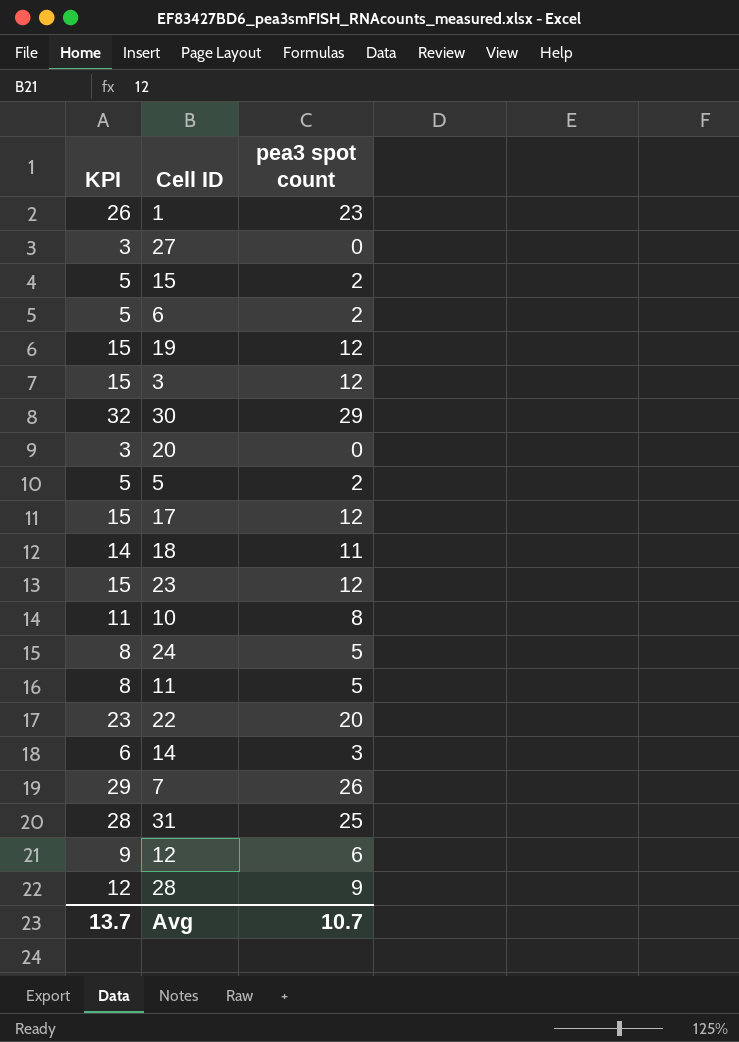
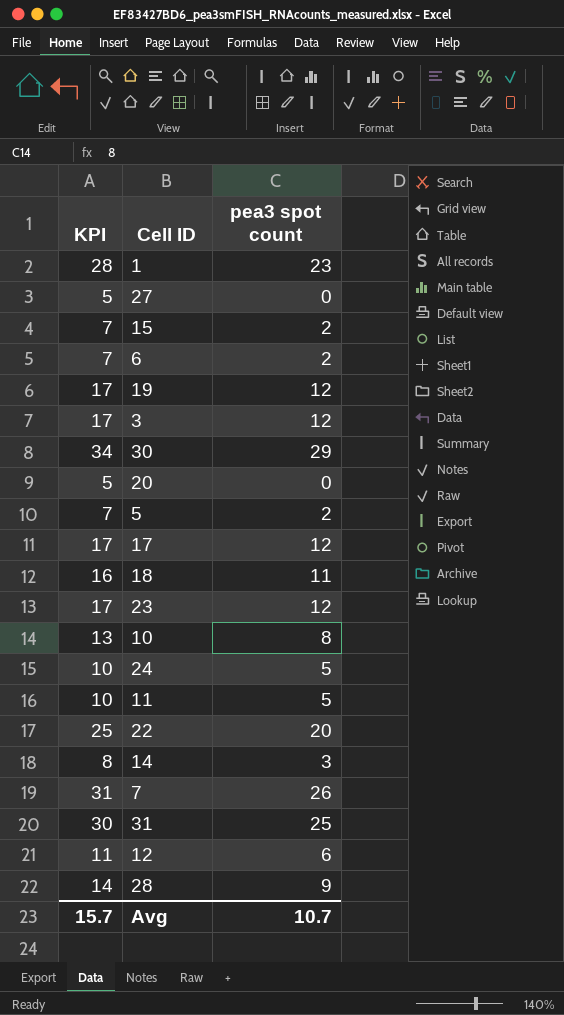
column KPI | formula: [pea3 spot count] + 3 -> [pea3 spot count] + 5
Avg | KPI: 13.7 -> 15.7

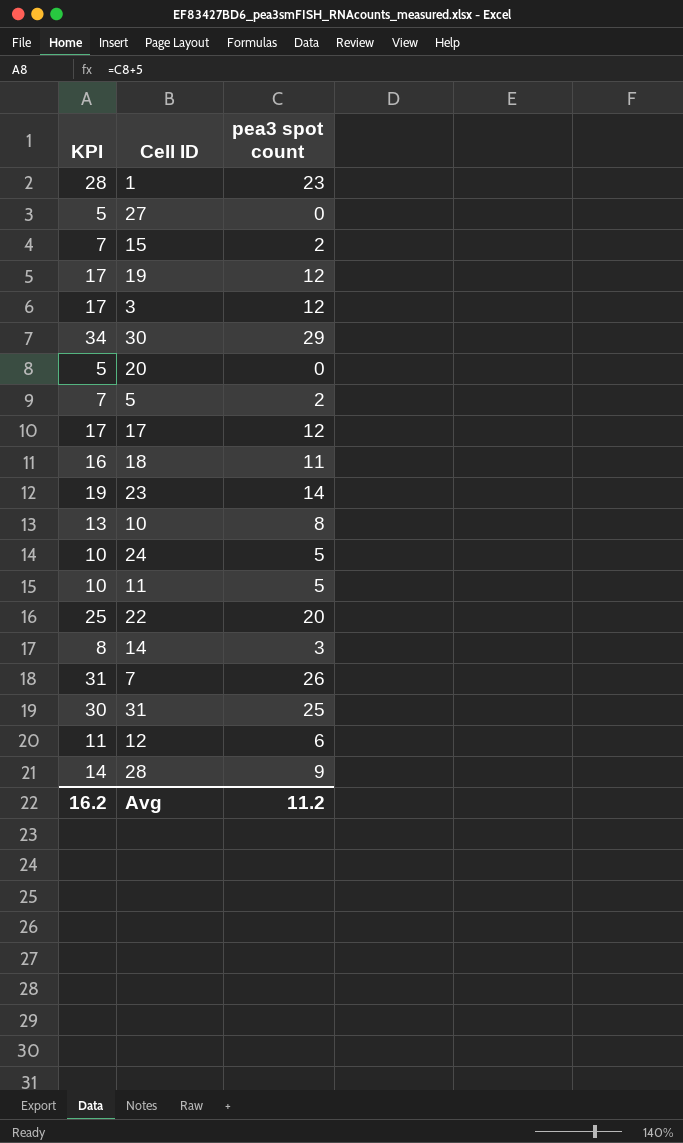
row 6: 7 | 2 -> none
23 | KPI: 17 -> 19
23 | pea3 spot count: 12 -> 14
Avg | KPI: 15.7 -> 16.2
Avg | pea3 spot count: 10.7 -> 11.2

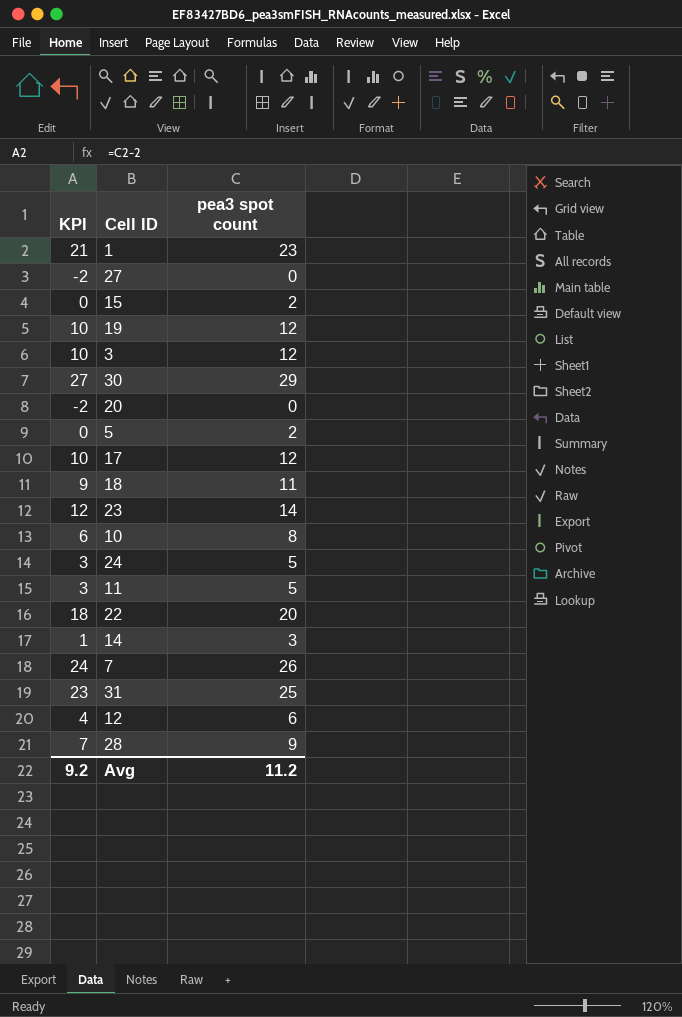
column KPI | formula: [pea3 spot count] + 5 -> [pea3 spot count] - 2
Avg | KPI: 16.2 -> 9.2

